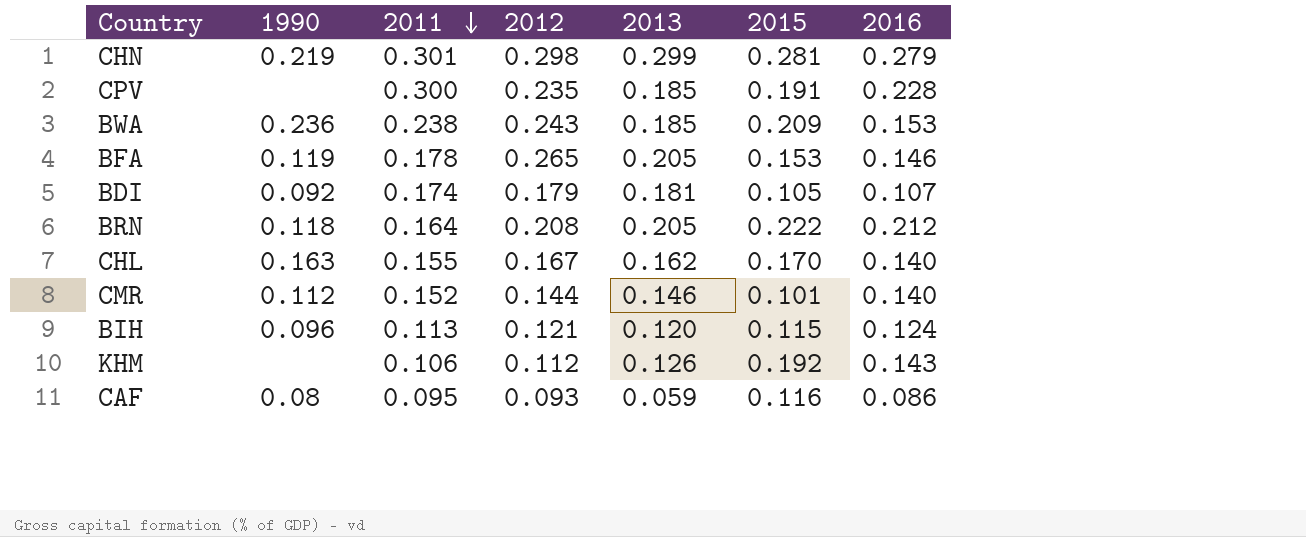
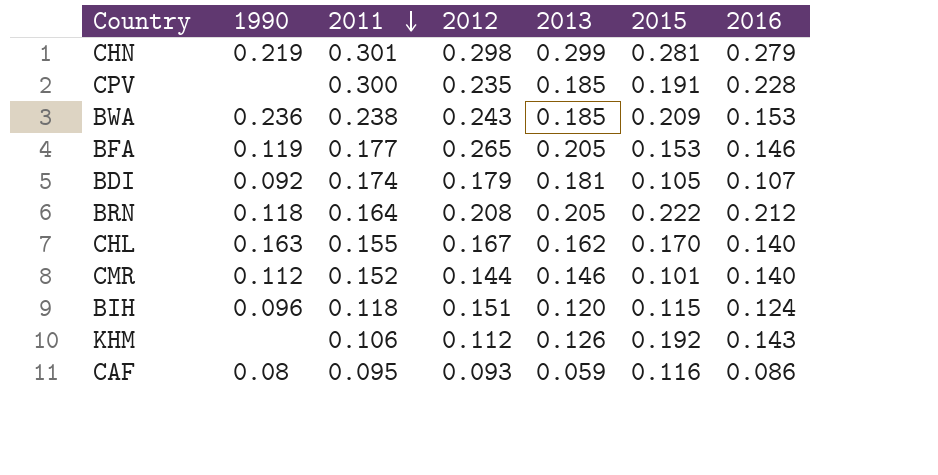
BFA | 2011: 0.178 -> 0.177
BIH | 2011: 0.113 -> 0.118
BIH | 2012: 0.121 -> 0.151

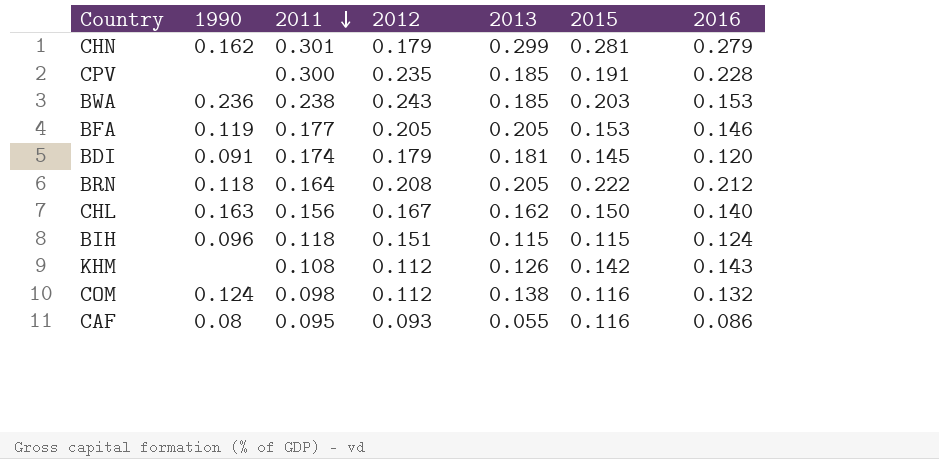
row CMR: 0.112 | 0.152 | 0.144 | 0.146 | 0.101 | 0.140 -> none
CHN | 1990: 0.219 -> 0.162
CHN | 2012: 0.298 -> 0.179
BWA | 2015: 0.209 -> 0.203
BFA | 2012: 0.265 -> 0.205
BDI | 1990: 0.092 -> 0.091
BDI | 2015: 0.105 -> 0.145
BDI | 2016: 0.107 -> 0.120
CHL | 2011: 0.155 -> 0.156
CHL | 2015: 0.170 -> 0.150
BIH | 2013: 0.120 -> 0.115
KHM | 2011: 0.106 -> 0.108
KHM | 2015: 0.192 -> 0.142
row COM: none -> 0.124 | 0.098 | 0.112 | 0.138 | 0.116 | 0.132
CAF | 2013: 0.059 -> 0.055

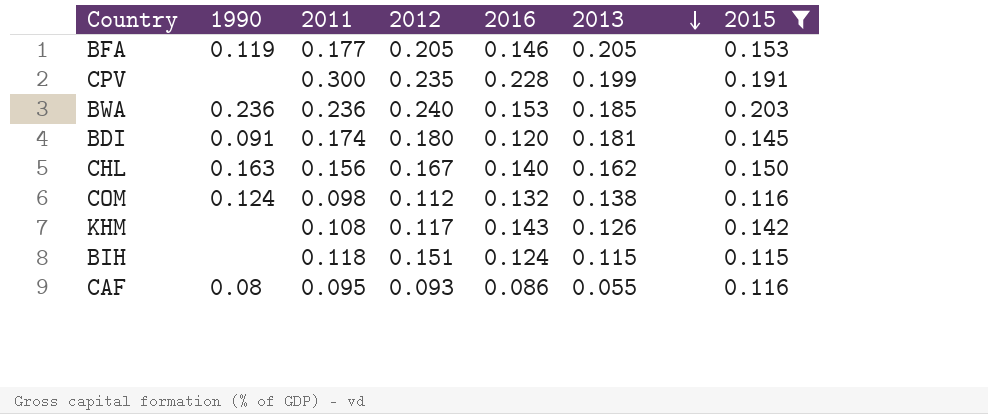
filter: none -> 2015 <= 0.203
row order: 2011 descending -> 2013 descending
column 2016 | position: 7 -> 5
CPV | 2013: 0.185 -> 0.199
BWA | 2011: 0.238 -> 0.236
BWA | 2012: 0.243 -> 0.240
BDI | 2012: 0.179 -> 0.180
KHM | 2012: 0.112 -> 0.117
BIH | 1990: 0.096 -> none

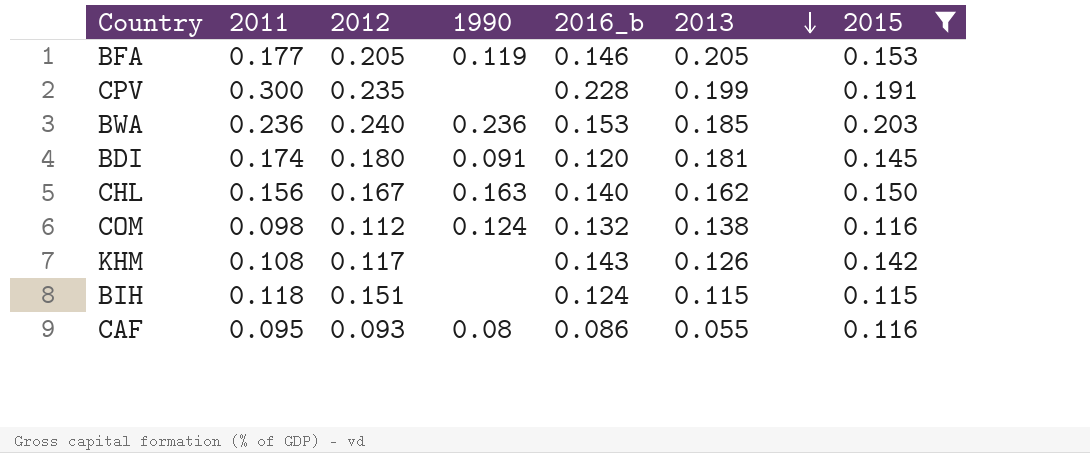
column 1990 | position: 2 -> 4
column name: 2016 -> 2016_b

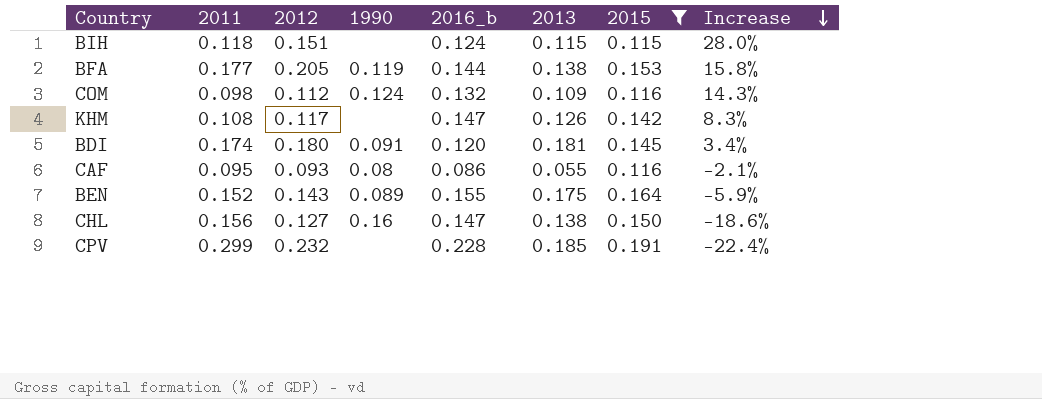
row order: 2013 descending -> Increase descending
column Increase | formula: none -> ([2012] - [2011]) / [2011]
row BWA: 0.236 | 0.240 | 0.236 | 0.153 | 0.185 | 0.203 -> none
BFA | 2016_b: 0.146 -> 0.144
BFA | 2013: 0.205 -> 0.138
COM | 2013: 0.138 -> 0.109
KHM | 2016_b: 0.143 -> 0.147
row BEN: none -> 0.152 | 0.143 | 0.089 | 0.155 | 0.175 | 0.164 | -5.9%
CHL | 2012: 0.167 -> 0.127
CHL | 1990: 0.163 -> 0.16
CHL | 2016_b: 0.140 -> 0.147
CHL | 2013: 0.162 -> 0.138
CPV | 2011: 0.300 -> 0.299
CPV | 2012: 0.235 -> 0.232
CPV | 2013: 0.199 -> 0.185

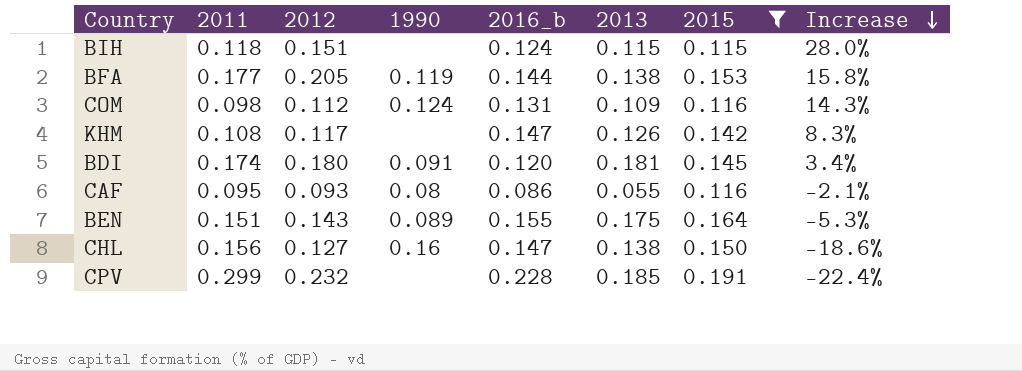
COM | 2016_b: 0.132 -> 0.131
BEN | 2011: 0.152 -> 0.151
BEN | Increase: -5.9% -> -5.3%

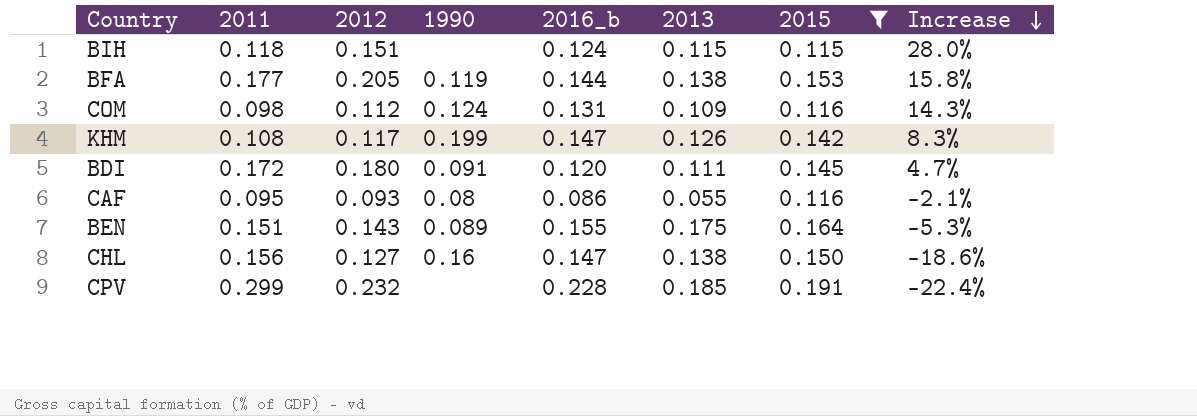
KHM | 1990: none -> 0.199
BDI | 2011: 0.174 -> 0.172
BDI | 2013: 0.181 -> 0.111
BDI | Increase: 3.4% -> 4.7%

